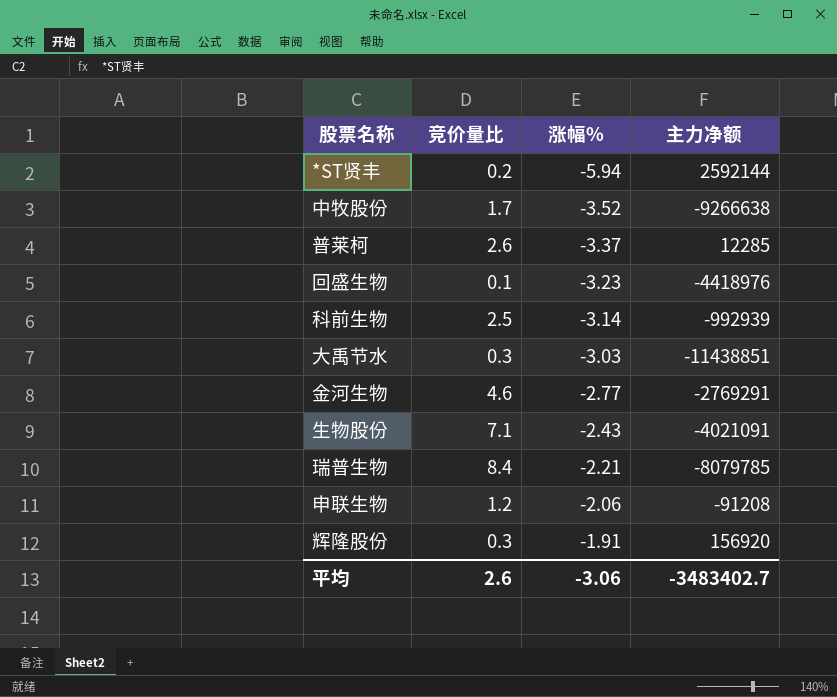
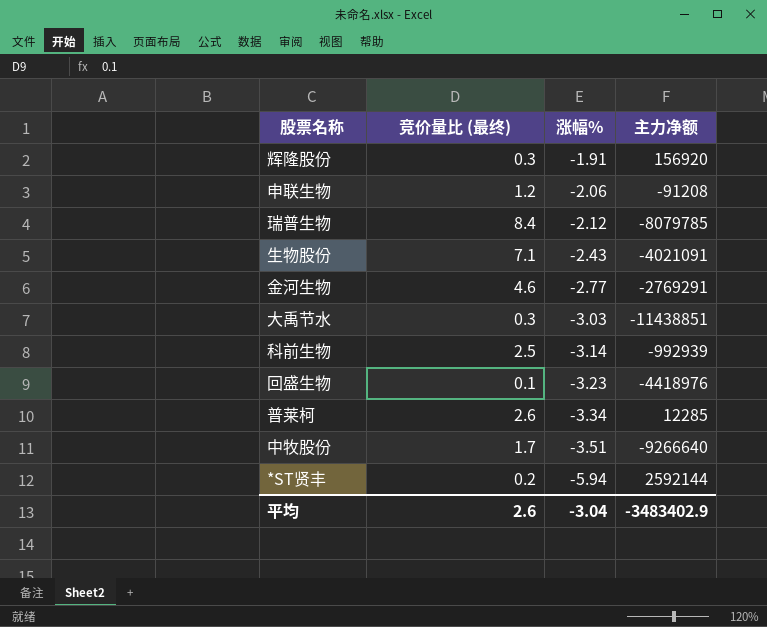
row order: 涨幅% ascending -> 涨幅% descending
column name: 竞价量比 -> 竞价量比 (最终)
瑞普生物 | 涨幅%: -2.21 -> -2.12
普莱柯 | 涨幅%: -3.37 -> -3.34
中牧股份 | 涨幅%: -3.52 -> -3.51
中牧股份 | 主力净额: -9266638 -> -9266640
平均 | 涨幅%: -3.06 -> -3.04
平均 | 主力净额: -3483402.7 -> -3483402.9

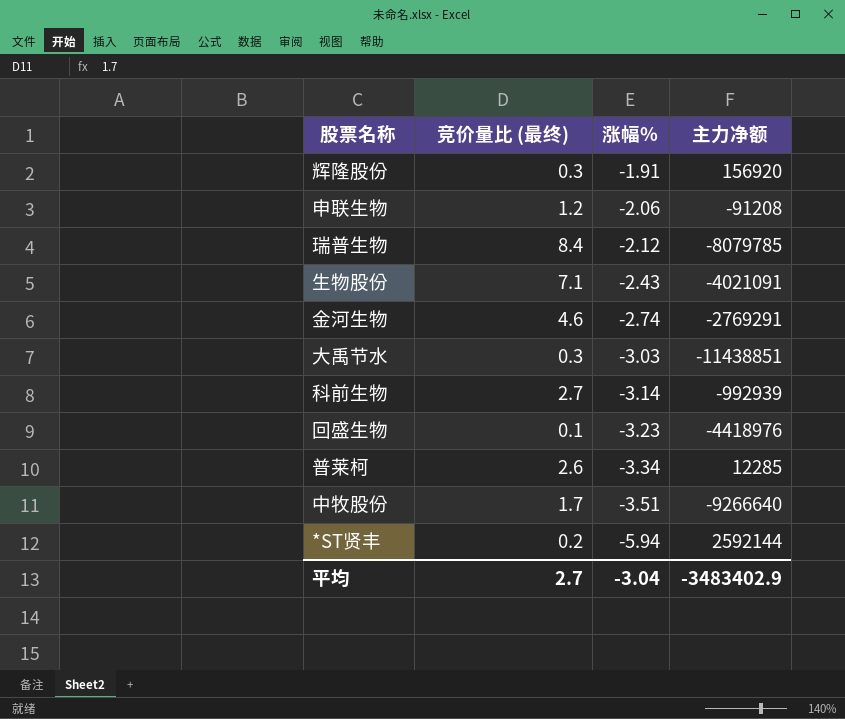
金河生物 | 涨幅%: -2.77 -> -2.74
科前生物 | 竞价量比 (最终): 2.5 -> 2.7
平均 | 竞价量比 (最终): 2.6 -> 2.7

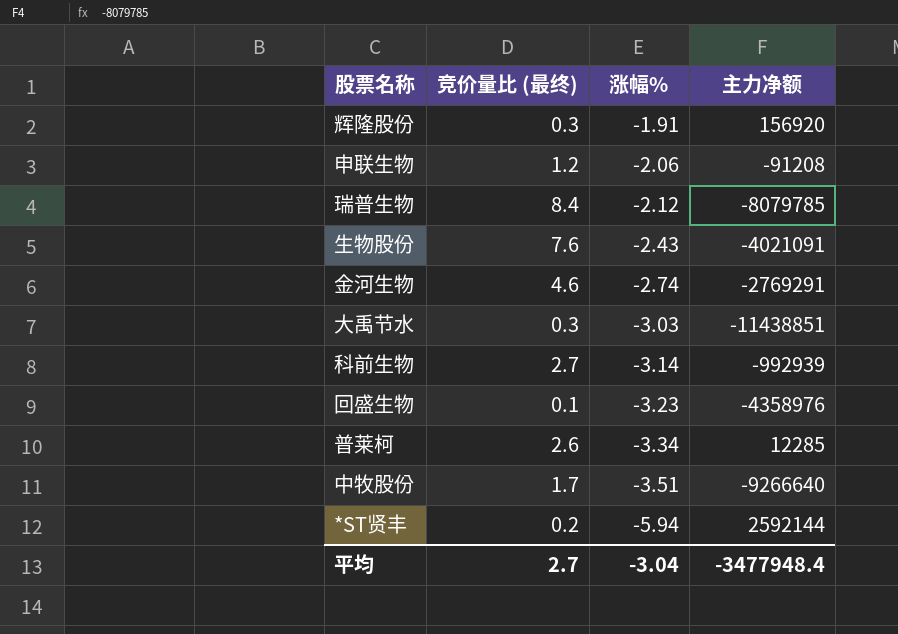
生物股份 | 竞价量比 (最终): 7.1 -> 7.6
回盛生物 | 主力净额: -4418976 -> -4358976
平均 | 主力净额: -3483402.9 -> -3477948.4

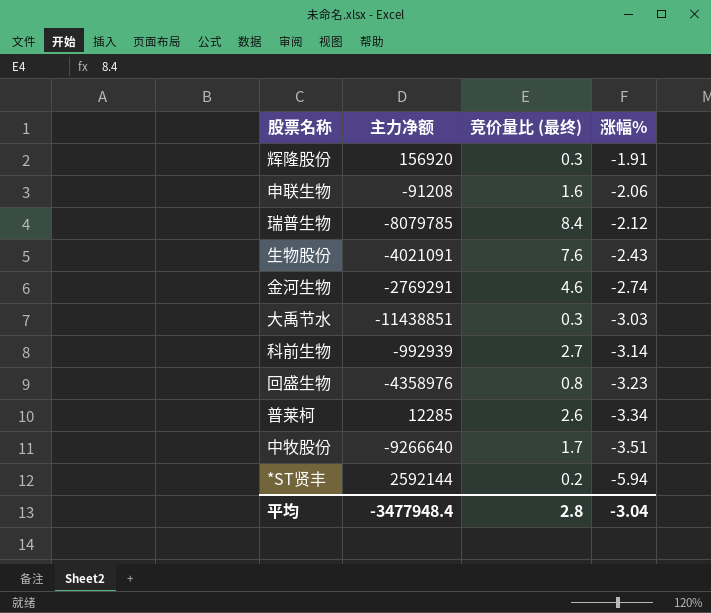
column 主力净额 | position: 4 -> 2
申联生物 | 竞价量比 (最终): 1.2 -> 1.6
回盛生物 | 竞价量比 (最终): 0.1 -> 0.8
平均 | 竞价量比 (最终): 2.7 -> 2.8

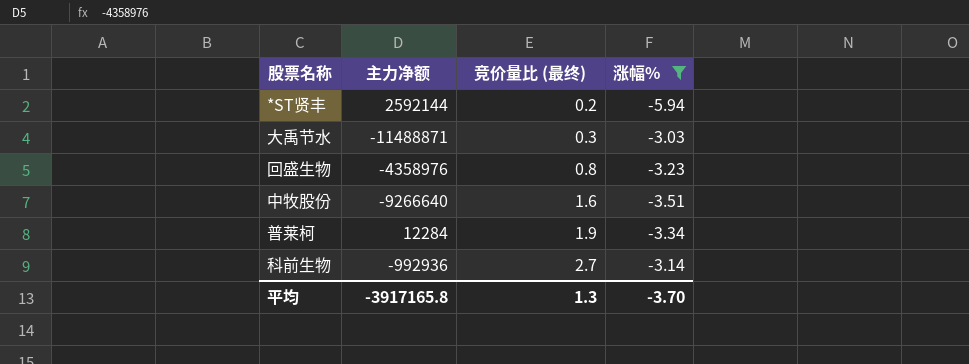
filter: none -> 涨幅% <= -3.03
row order: 涨幅% descending -> 竞价量比 (最终) ascending
大禹节水 | 主力净额: -11438851 -> -11488871
中牧股份 | 竞价量比 (最终): 1.7 -> 1.6
普莱柯 | 主力净额: 12285 -> 12284
普莱柯 | 竞价量比 (最终): 2.6 -> 1.9
科前生物 | 主力净额: -992939 -> -992936
平均 | 主力净额: -3477948.4 -> -3917165.8
平均 | 竞价量比 (最终): 2.8 -> 1.3
平均 | 涨幅%: -3.04 -> -3.70

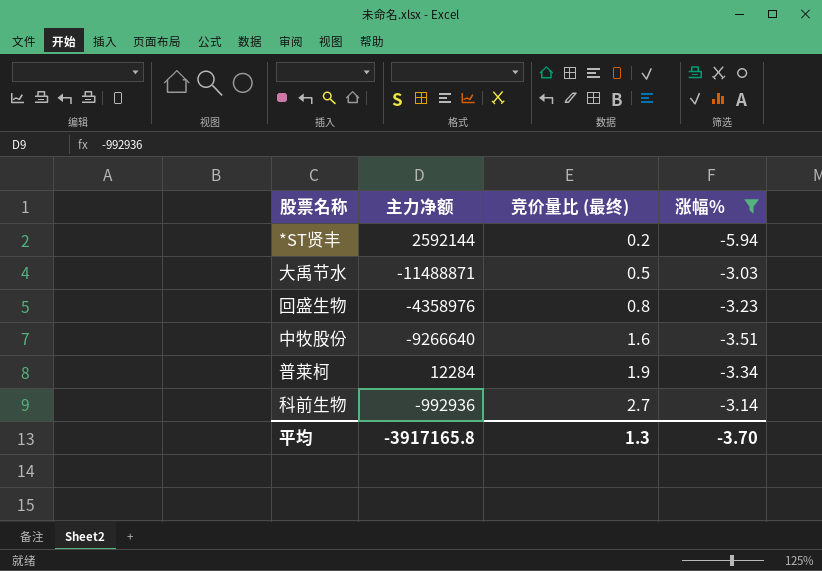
大禹节水 | 竞价量比 (最终): 0.3 -> 0.5

